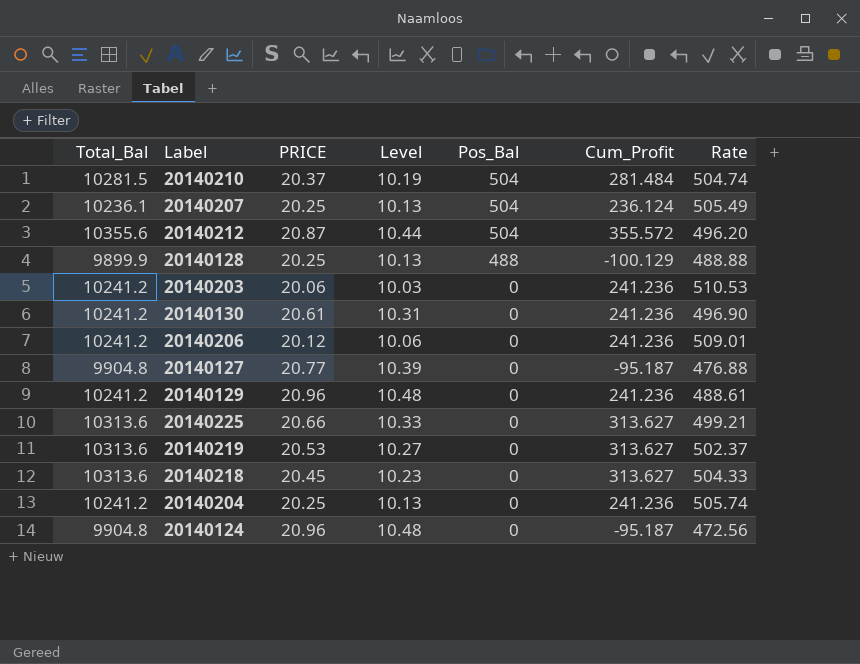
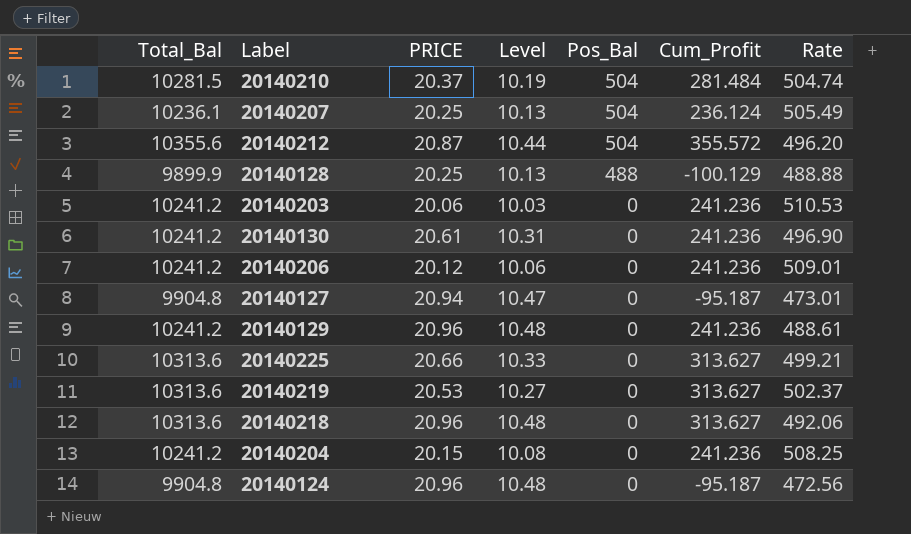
20140127 | PRICE: 20.77 -> 20.94
20140127 | Level: 10.39 -> 10.47
20140127 | Rate: 476.88 -> 473.01
20140218 | PRICE: 20.45 -> 20.96
20140218 | Level: 10.23 -> 10.48
20140218 | Rate: 504.33 -> 492.06
20140204 | PRICE: 20.25 -> 20.15
20140204 | Level: 10.13 -> 10.08
20140204 | Rate: 505.74 -> 508.25

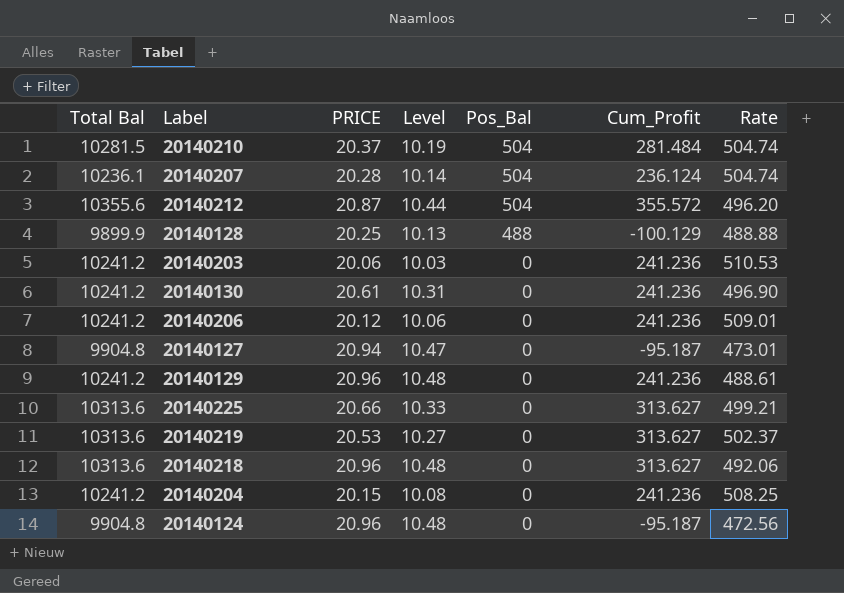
column name: Total_Bal -> Total Bal
20140207 | PRICE: 20.25 -> 20.28
20140207 | Level: 10.13 -> 10.14
20140207 | Rate: 505.49 -> 504.74

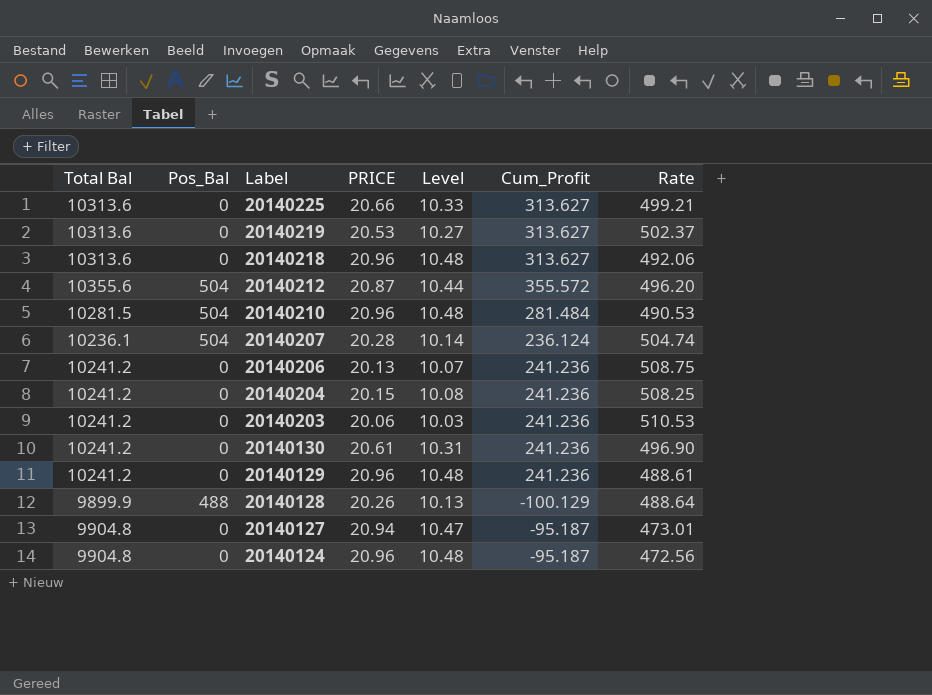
row order: Pos_Bal descending -> Label descending
column Pos_Bal | position: 5 -> 2
20140210 | PRICE: 20.37 -> 20.96
20140210 | Level: 10.19 -> 10.48
20140210 | Rate: 504.74 -> 490.53
20140206 | PRICE: 20.12 -> 20.13
20140206 | Level: 10.06 -> 10.07
20140206 | Rate: 509.01 -> 508.75
20140128 | PRICE: 20.25 -> 20.26
20140128 | Rate: 488.88 -> 488.64

